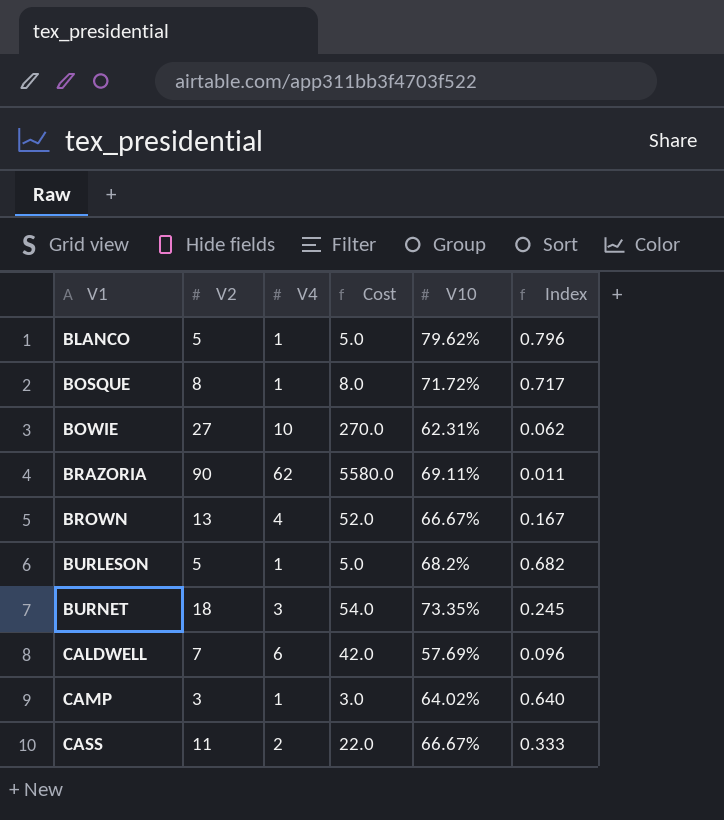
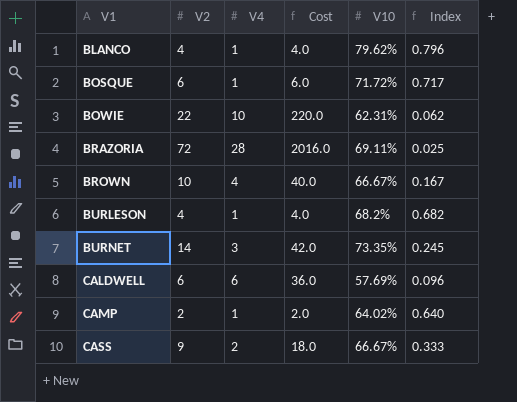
BLANCO | V2: 5 -> 4
BLANCO | Cost: 5.0 -> 4.0
BOSQUE | V2: 8 -> 6
BOSQUE | Cost: 8.0 -> 6.0
BOWIE | V2: 27 -> 22
BOWIE | Cost: 270.0 -> 220.0
BRAZORIA | V2: 90 -> 72
BRAZORIA | V4: 62 -> 28
BRAZORIA | Cost: 5580.0 -> 2016.0
BRAZORIA | Index: 0.011 -> 0.025
BROWN | V2: 13 -> 10
BROWN | Cost: 52.0 -> 40.0
BURLESON | V2: 5 -> 4
BURLESON | Cost: 5.0 -> 4.0
BURNET | V2: 18 -> 14
BURNET | Cost: 54.0 -> 42.0
CALDWELL | V2: 7 -> 6
CALDWELL | Cost: 42.0 -> 36.0
CAMP | V2: 3 -> 2
CAMP | Cost: 3.0 -> 2.0
CASS | V2: 11 -> 9
CASS | Cost: 22.0 -> 18.0

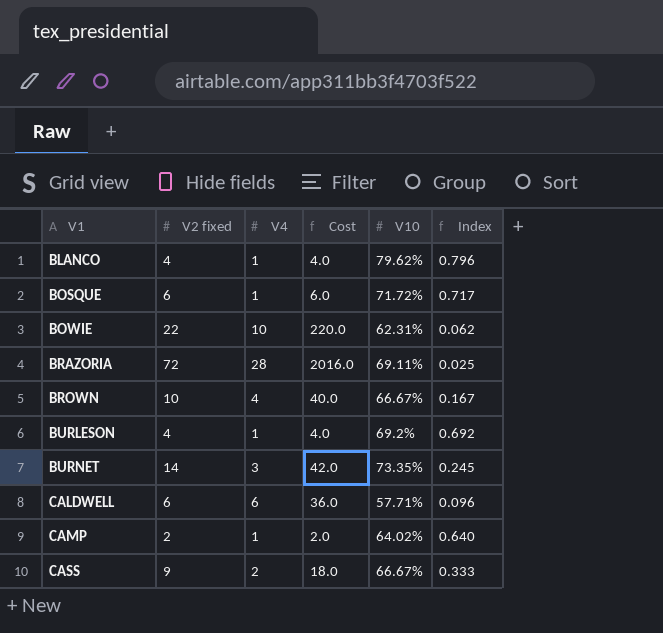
column name: V2 -> V2 fixed
BURLESON | V10: 68.2% -> 69.2%
BURLESON | Index: 0.682 -> 0.692
CALDWELL | V10: 57.69% -> 57.71%

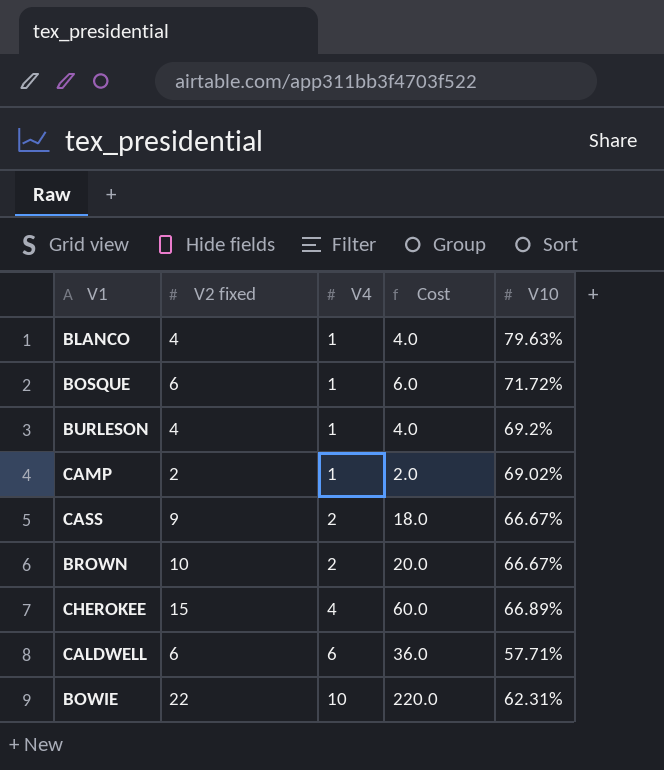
row order: V1 ascending -> V4 ascending
column Index | formula: [V10] / [V4] -> none
row BRAZORIA: 72 | 28 | 2016.0 | 69.11% | 0.025 -> none
row BURNET: 14 | 3 | 42.0 | 73.35% | 0.245 -> none
BLANCO | V10: 79.62% -> 79.63%
CAMP | V10: 64.02% -> 69.02%
BROWN | V4: 4 -> 2
BROWN | Cost: 40.0 -> 20.0
row CHEROKEE: none -> 15 | 4 | 60.0 | 66.89%

